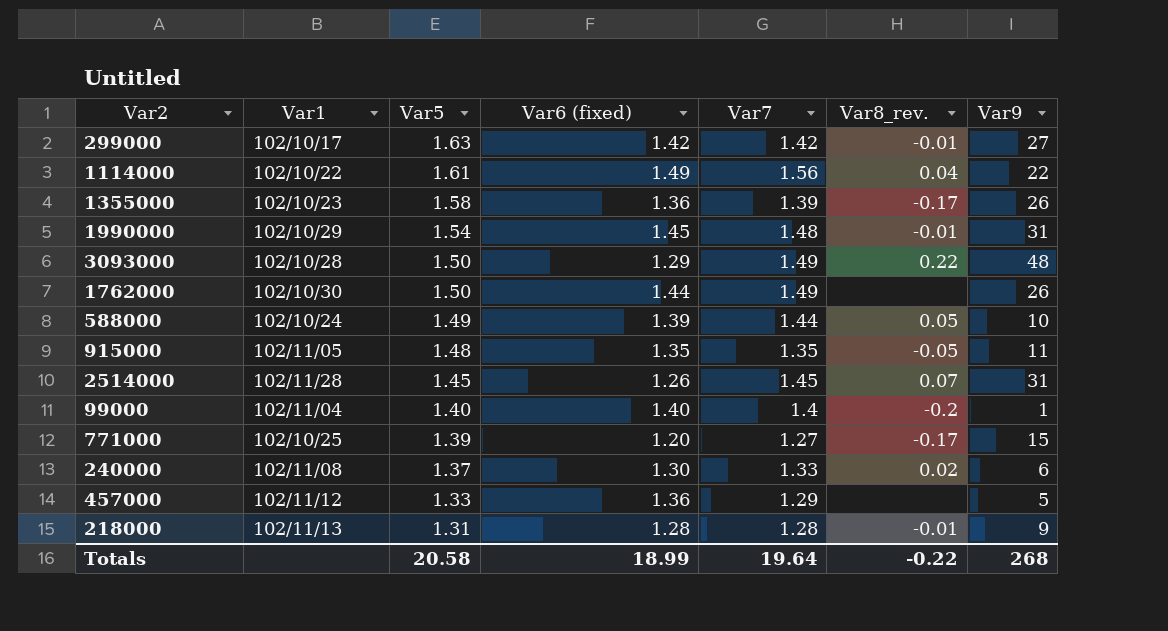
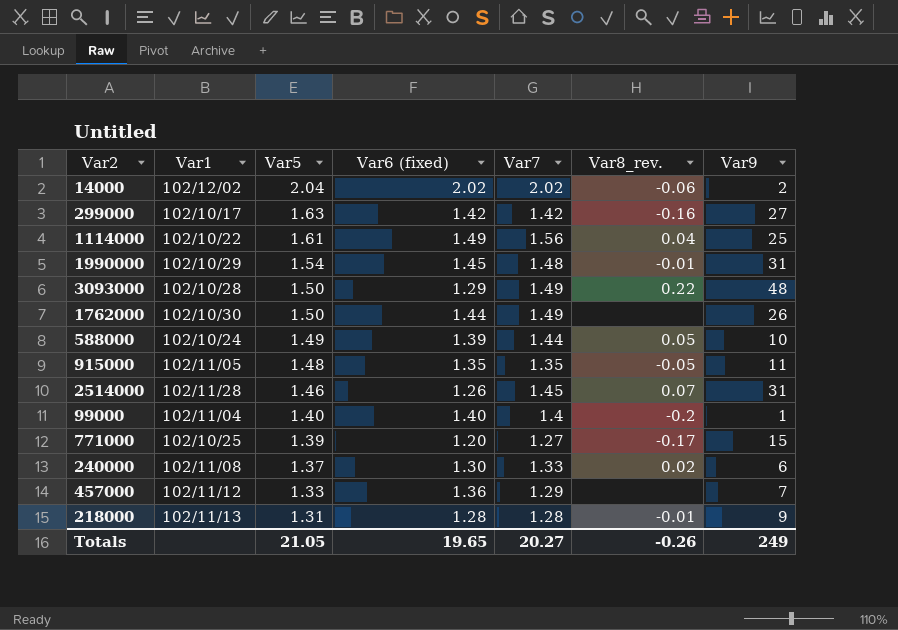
row 1355000: 102/10/23 | 1.58 | 1.36 | 1.39 | -0.17 | 26 -> none
row 14000: none -> 102/12/02 | 2.04 | 2.02 | 2.02 | -0.06 | 2
299000 | Var8_rev.: -0.01 -> -0.16
1114000 | Var9: 22 -> 25
2514000 | Var5: 1.45 -> 1.46
457000 | Var9: 5 -> 7
Totals | Var5: 20.58 -> 21.05
Totals | Var6 (fixed): 18.99 -> 19.65
Totals | Var7: 19.64 -> 20.27
Totals | Var8_rev.: -0.22 -> -0.26
Totals | Var9: 268 -> 249

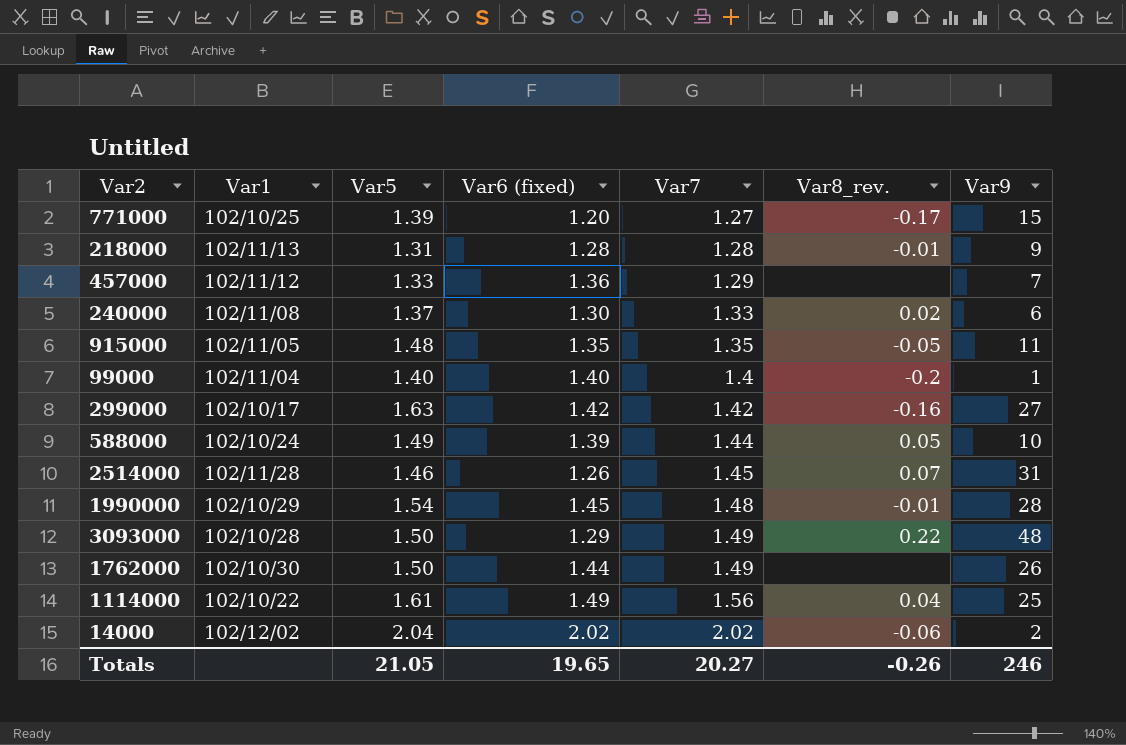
row order: Var5 descending -> Var7 ascending
1990000 | Var9: 31 -> 28
Totals | Var9: 249 -> 246

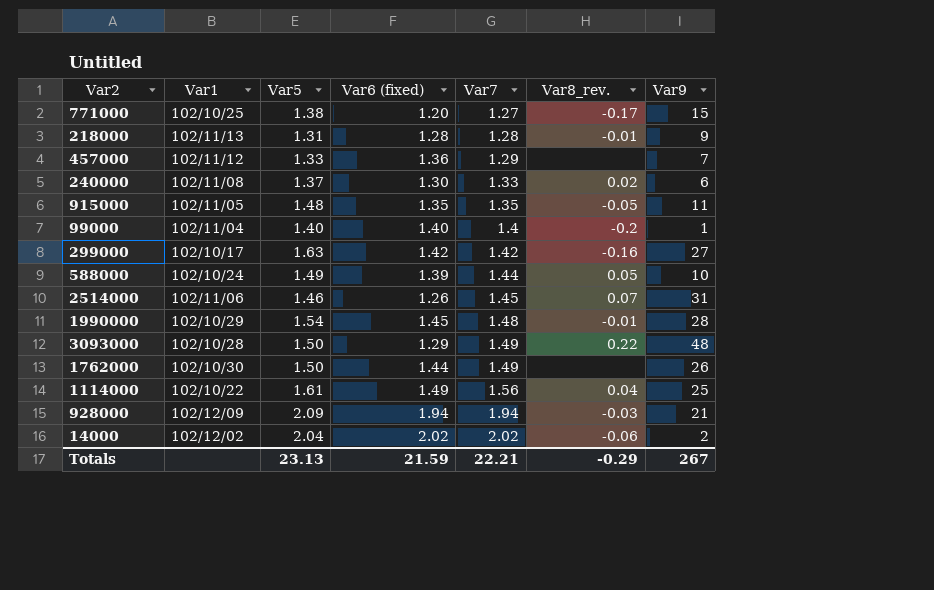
771000 | Var5: 1.39 -> 1.38
2514000 | Var1: 102/11/28 -> 102/11/06
row 928000: none -> 102/12/09 | 2.09 | 1.94 | 1.94 | -0.03 | 21
Totals | Var5: 21.05 -> 23.13
Totals | Var6 (fixed): 19.65 -> 21.59
Totals | Var7: 20.27 -> 22.21
Totals | Var8_rev.: -0.26 -> -0.29
Totals | Var9: 246 -> 267

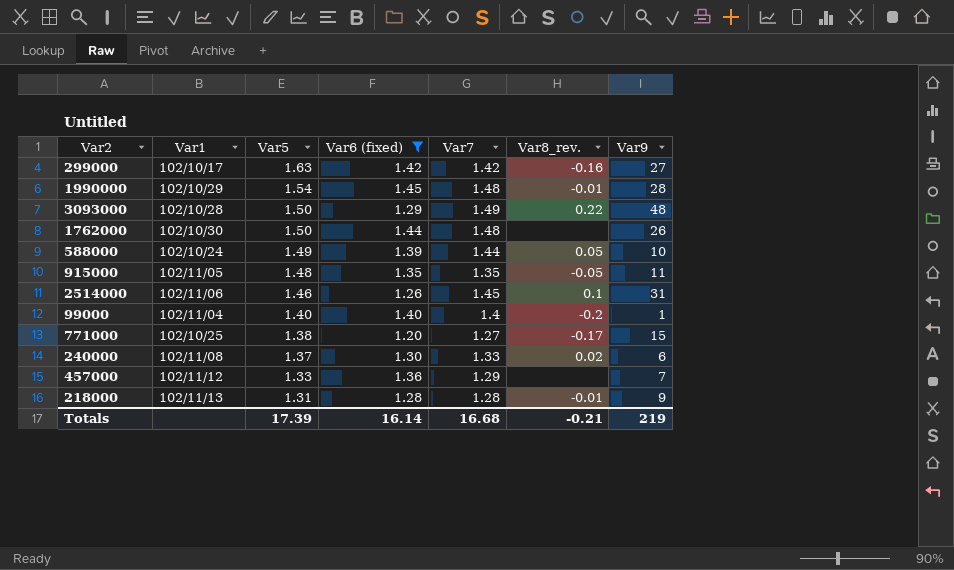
filter: none -> Var6 (fixed) <= 1.45
row order: Var7 ascending -> Var5 descending
1762000 | Var7: 1.49 -> 1.48
2514000 | Var8_rev.: 0.07 -> 0.1
Totals | Var5: 23.13 -> 17.39
Totals | Var6 (fixed): 21.59 -> 16.14
Totals | Var7: 22.21 -> 16.68
Totals | Var8_rev.: -0.29 -> -0.21
Totals | Var9: 267 -> 219

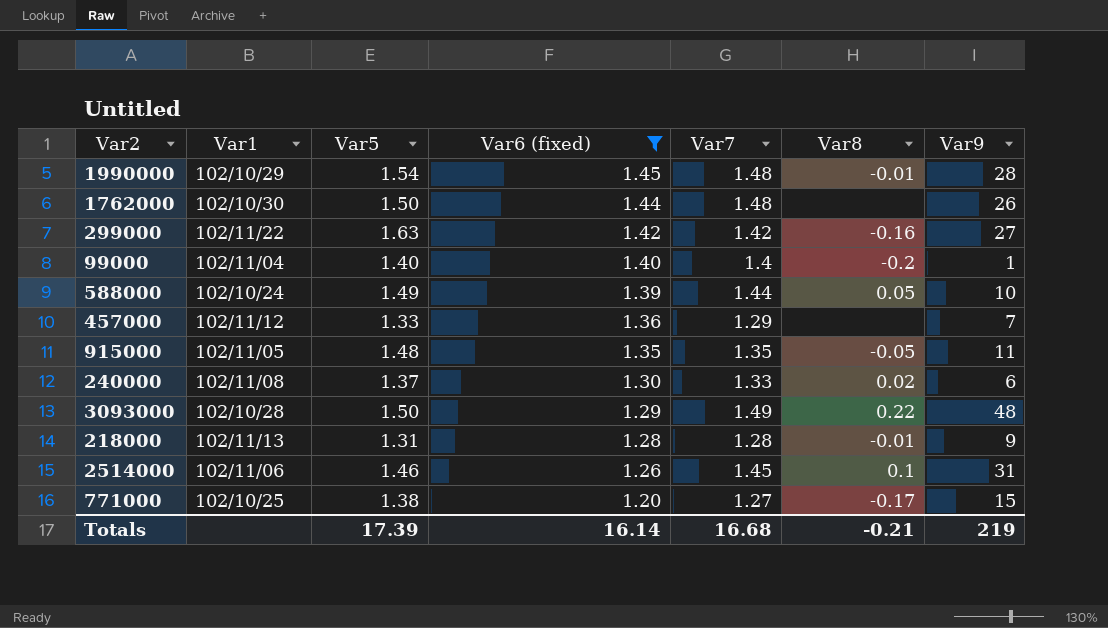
row order: Var5 descending -> Var6 (fixed) descending
column name: Var8_rev. -> Var8
299000 | Var1: 102/10/17 -> 102/11/22

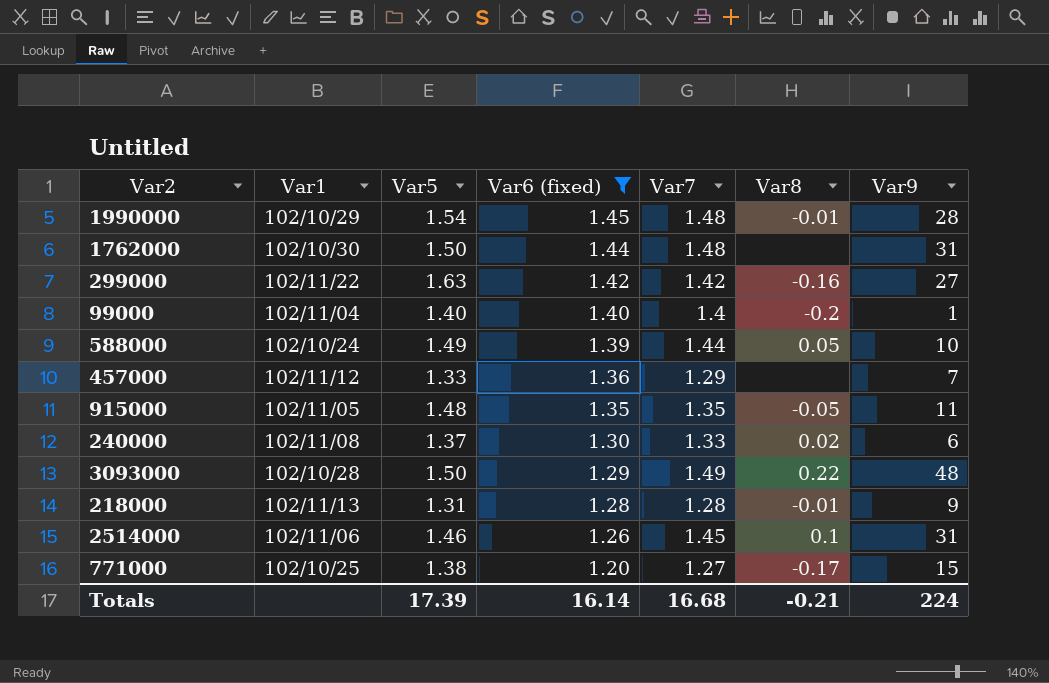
1762000 | Var9: 26 -> 31
Totals | Var9: 219 -> 224

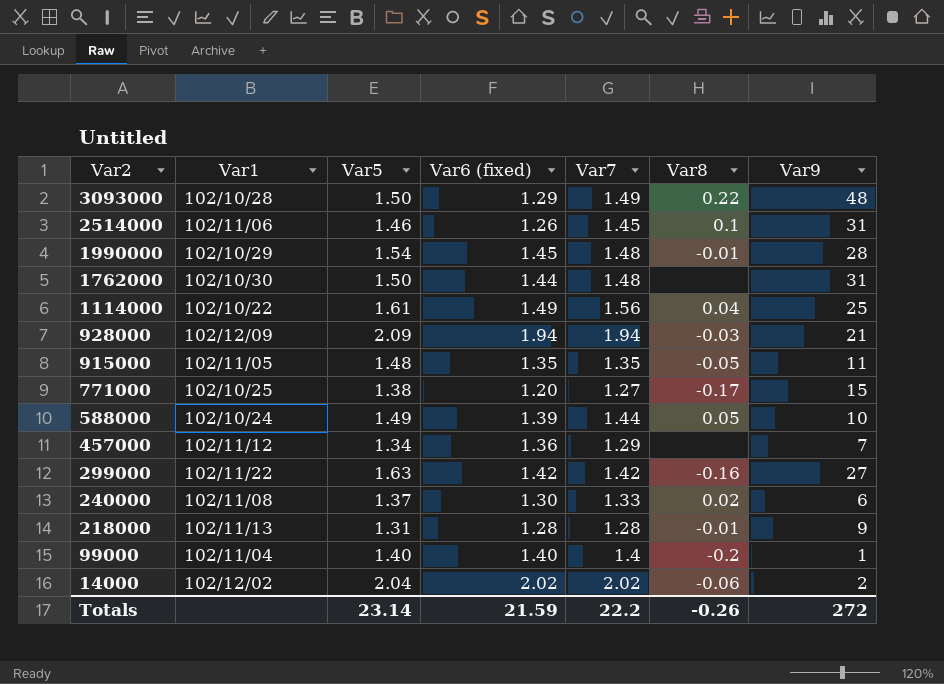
filter: Var6 (fixed) <= 1.45 -> none
row order: Var6 (fixed) descending -> Var2 descending
457000 | Var5: 1.33 -> 1.34
Totals | Var5: 17.39 -> 23.14
Totals | Var6 (fixed): 16.14 -> 21.59
Totals | Var7: 16.68 -> 22.2
Totals | Var8: -0.21 -> -0.26
Totals | Var9: 224 -> 272

